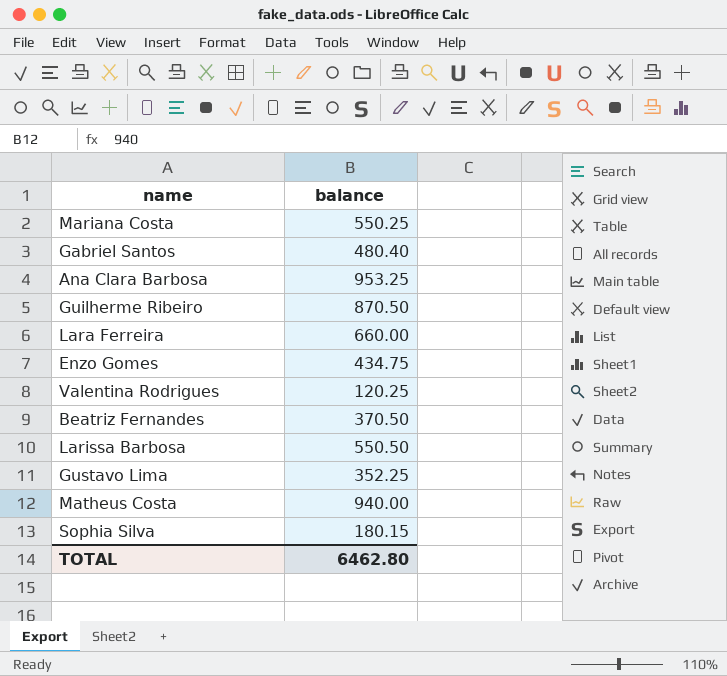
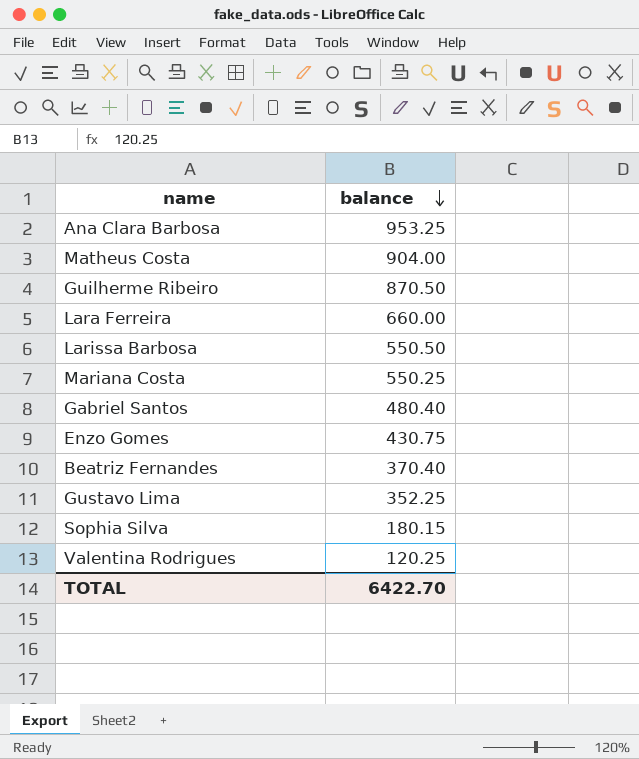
row order: none -> balance descending
Matheus Costa | balance: 940.00 -> 904.00
Enzo Gomes | balance: 434.75 -> 430.75
Beatriz Fernandes | balance: 370.50 -> 370.40
TOTAL | balance: 6462.80 -> 6422.70

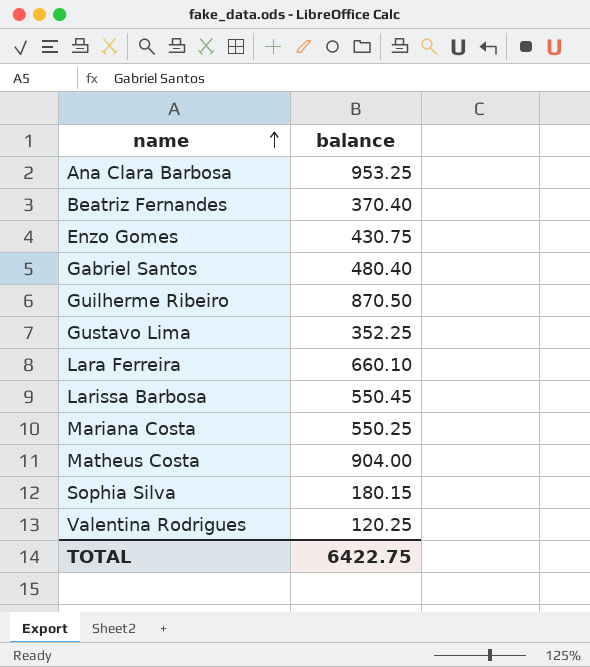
row order: balance descending -> name ascending
Lara Ferreira | balance: 660.00 -> 660.10
Larissa Barbosa | balance: 550.50 -> 550.45
TOTAL | balance: 6422.70 -> 6422.75

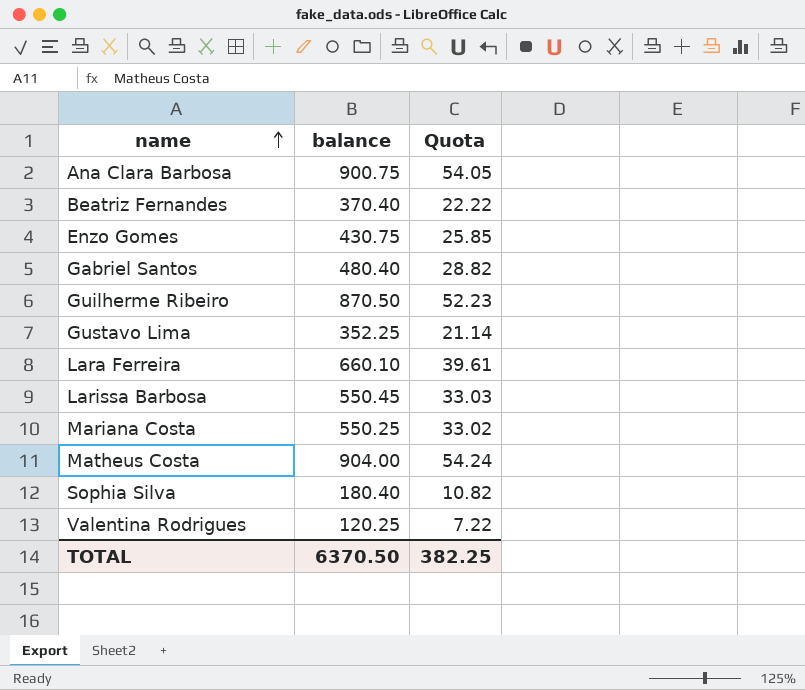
column Quota | formula: none -> [balance] * 0.06
Ana Clara Barbosa | balance: 953.25 -> 900.75
Sophia Silva | balance: 180.15 -> 180.40
TOTAL | balance: 6422.75 -> 6370.50

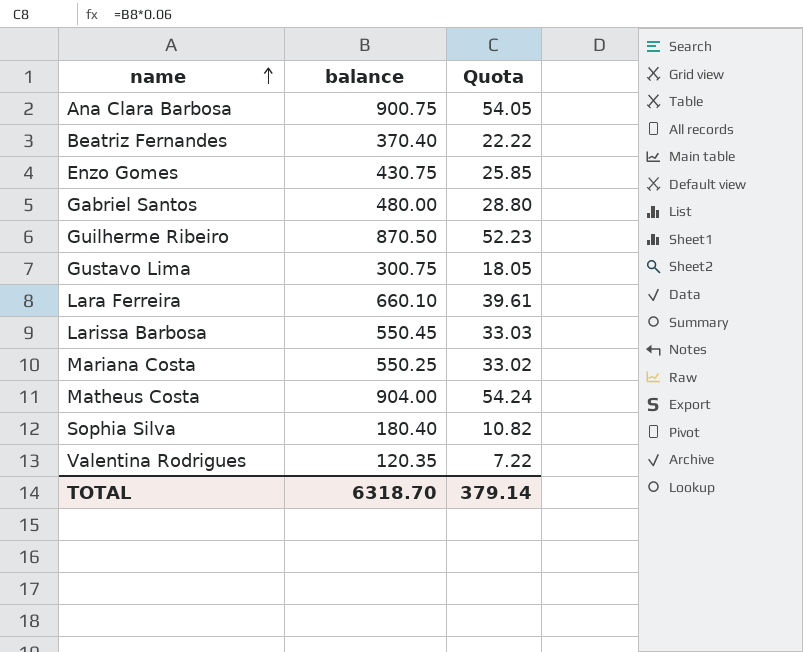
Gabriel Santos | balance: 480.40 -> 480.00
Gabriel Santos | Quota: 28.82 -> 28.80
Gustavo Lima | balance: 352.25 -> 300.75
Gustavo Lima | Quota: 21.14 -> 18.05
Valentina Rodrigues | balance: 120.25 -> 120.35
TOTAL | balance: 6370.50 -> 6318.70
TOTAL | Quota: 382.25 -> 379.14

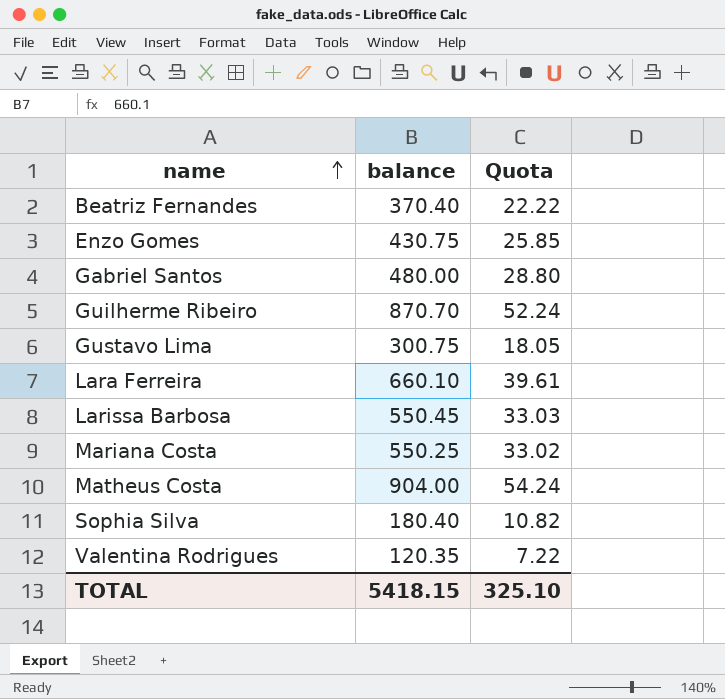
row Ana Clara Barbosa: 900.75 | 54.05 -> none
Guilherme Ribeiro | balance: 870.50 -> 870.70
Guilherme Ribeiro | Quota: 52.23 -> 52.24
TOTAL | balance: 6318.70 -> 5418.15
TOTAL | Quota: 379.14 -> 325.10

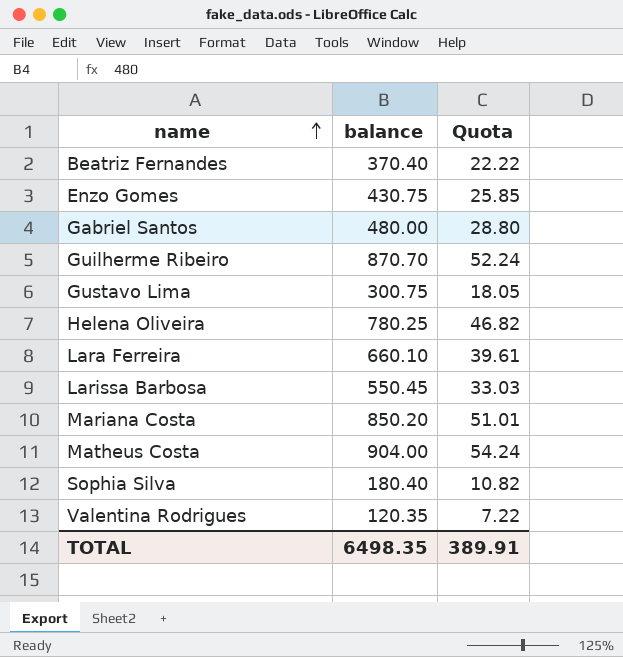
row Helena Oliveira: none -> 780.25 | 46.82
Mariana Costa | balance: 550.25 -> 850.20
Mariana Costa | Quota: 33.02 -> 51.01
TOTAL | balance: 5418.15 -> 6498.35
TOTAL | Quota: 325.10 -> 389.91

